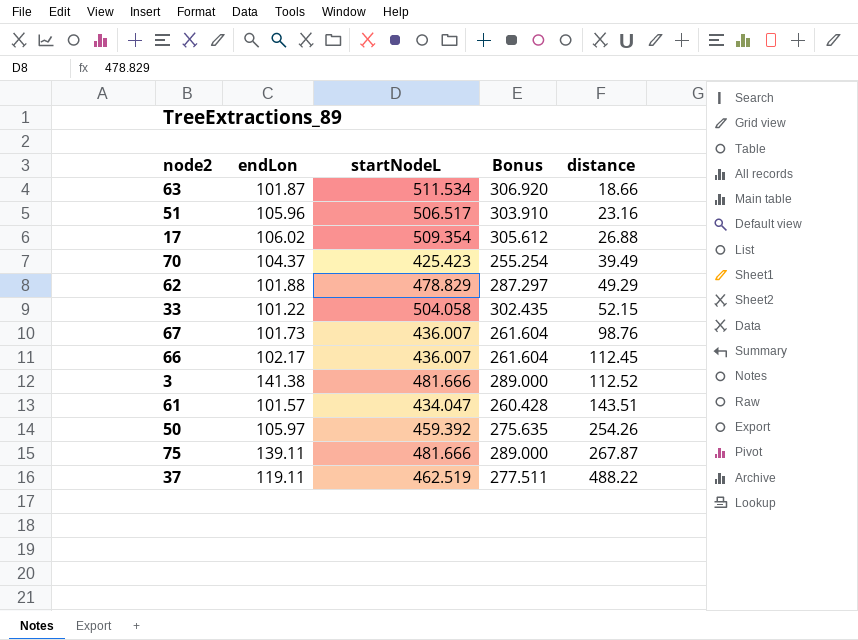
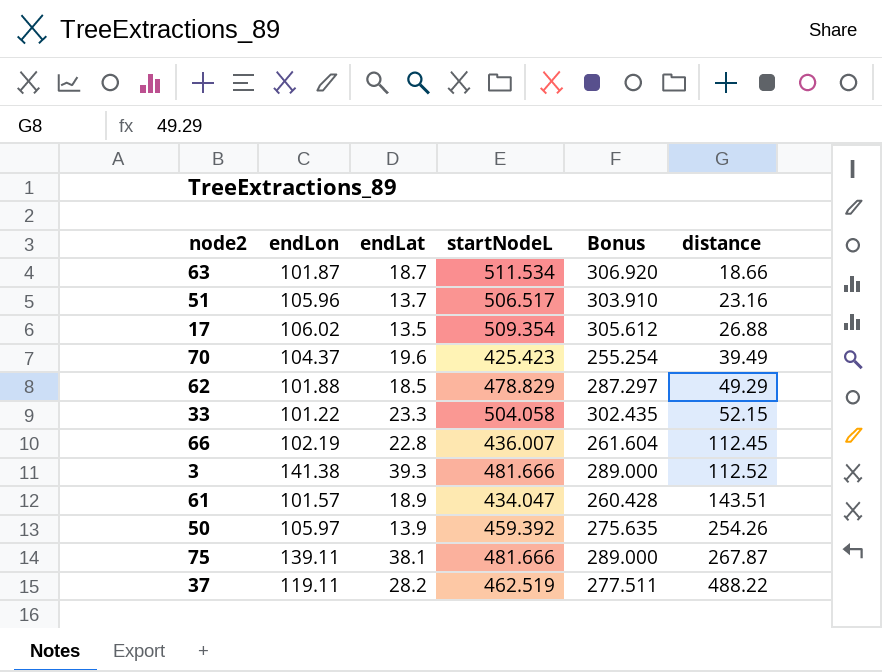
column endLat | position: none -> 3
row 67: 101.73 | 436.007 | 261.604 | 98.76 -> none
66 | endLon: 102.17 -> 102.19

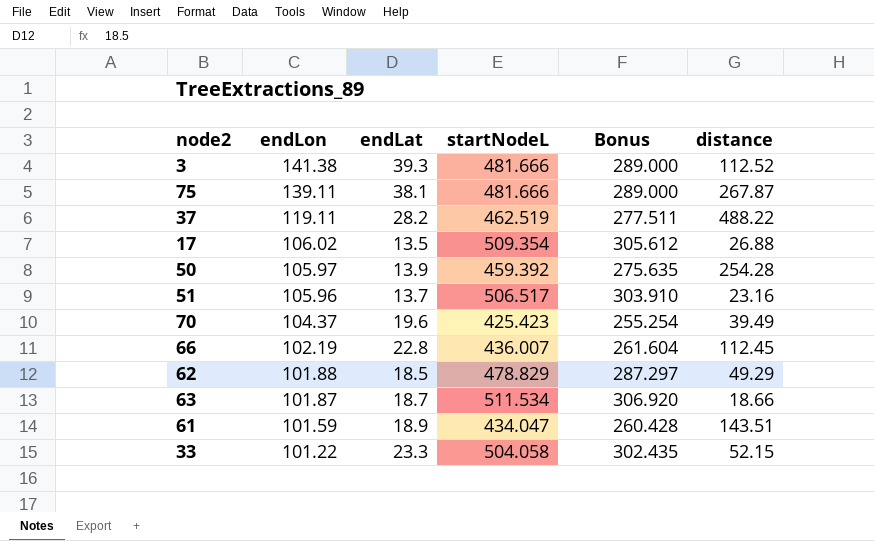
row order: distance ascending -> endLon descending
50 | distance: 254.26 -> 254.28
61 | endLon: 101.57 -> 101.59

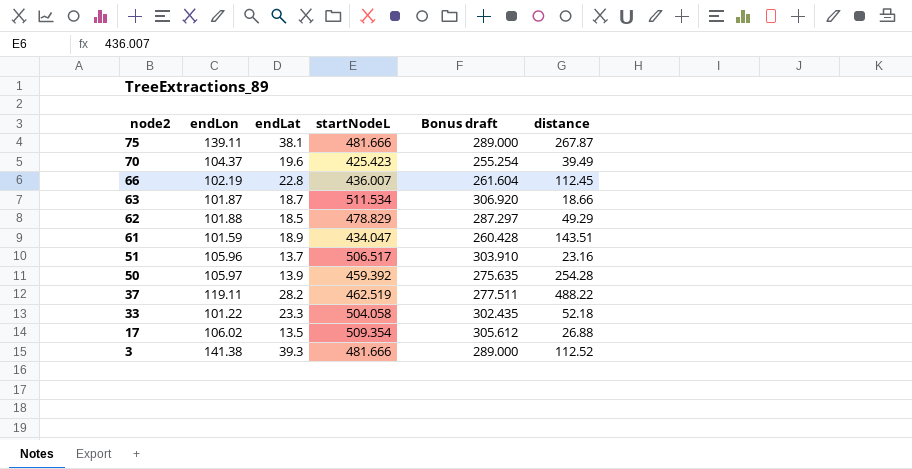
row order: endLon descending -> node2 descending
column name: Bonus -> Bonus draft
33 | distance: 52.15 -> 52.18

